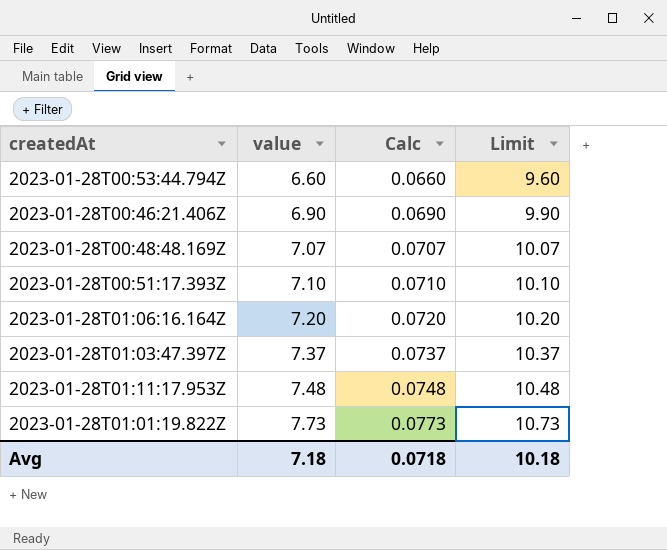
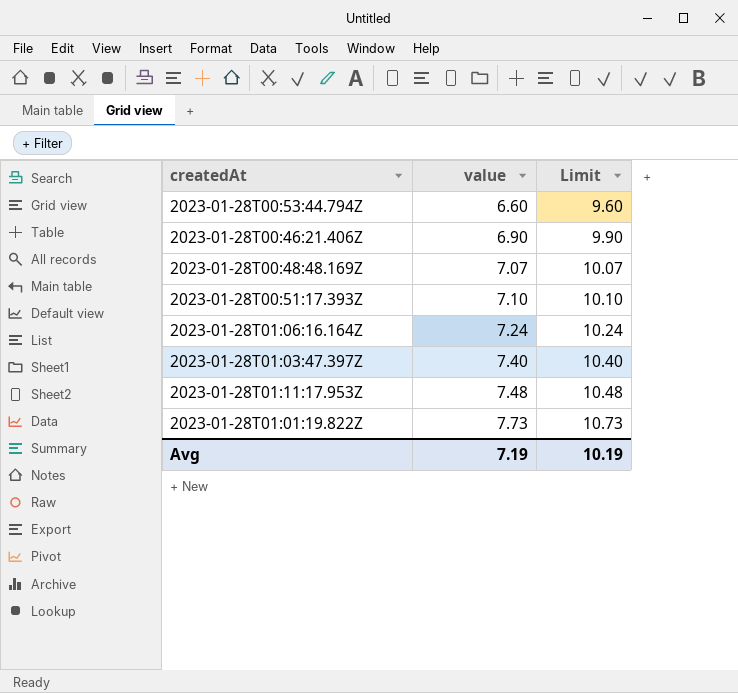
column Calc | formula: [value] * 0.01 -> none
2023-01-28T01:06:16.164Z | value: 7.20 -> 7.24
2023-01-28T01:06:16.164Z | Limit: 10.20 -> 10.24
2023-01-28T01:03:47.397Z | value: 7.37 -> 7.40
2023-01-28T01:03:47.397Z | Limit: 10.37 -> 10.40
Avg | value: 7.18 -> 7.19
Avg | Limit: 10.18 -> 10.19

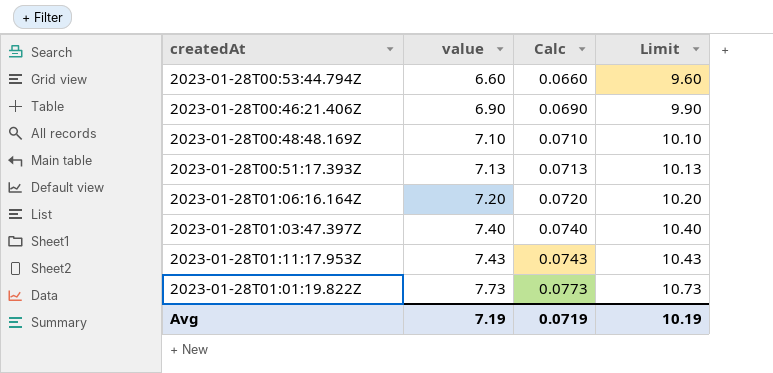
column Calc | formula: none -> [value] * 0.01
2023-01-28T00:48:48.169Z | value: 7.07 -> 7.10
2023-01-28T00:48:48.169Z | Limit: 10.07 -> 10.10
2023-01-28T00:51:17.393Z | value: 7.10 -> 7.13
2023-01-28T00:51:17.393Z | Limit: 10.10 -> 10.13
2023-01-28T01:06:16.164Z | value: 7.24 -> 7.20
2023-01-28T01:06:16.164Z | Limit: 10.24 -> 10.20
2023-01-28T01:11:17.953Z | value: 7.48 -> 7.43
2023-01-28T01:11:17.953Z | Limit: 10.48 -> 10.43

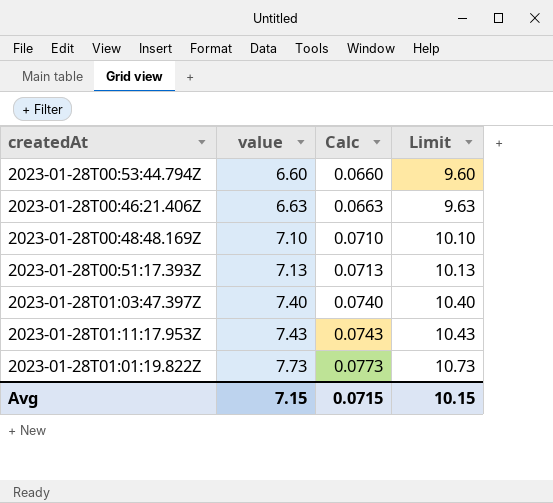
row 2023-01-28T01:06:16.164Z: 7.20 | 0.0720 | 10.20 -> none
2023-01-28T00:46:21.406Z | value: 6.90 -> 6.63
2023-01-28T00:46:21.406Z | Calc: 0.0690 -> 0.0663
2023-01-28T00:46:21.406Z | Limit: 9.90 -> 9.63
Avg | value: 7.19 -> 7.15
Avg | Calc: 0.0719 -> 0.0715
Avg | Limit: 10.19 -> 10.15

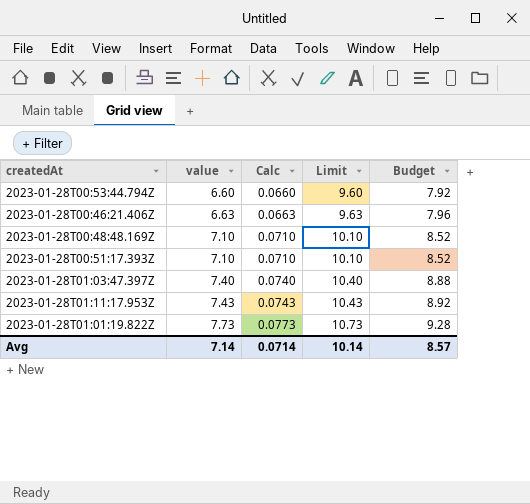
column Budget | formula: none -> [value] * 1.2
2023-01-28T00:51:17.393Z | value: 7.13 -> 7.10
2023-01-28T00:51:17.393Z | Calc: 0.0713 -> 0.0710
2023-01-28T00:51:17.393Z | Limit: 10.13 -> 10.10
Avg | value: 7.15 -> 7.14
Avg | Calc: 0.0715 -> 0.0714
Avg | Limit: 10.15 -> 10.14

